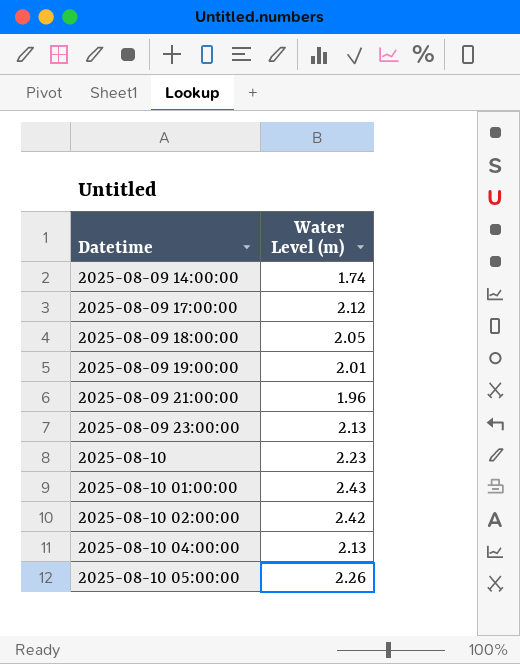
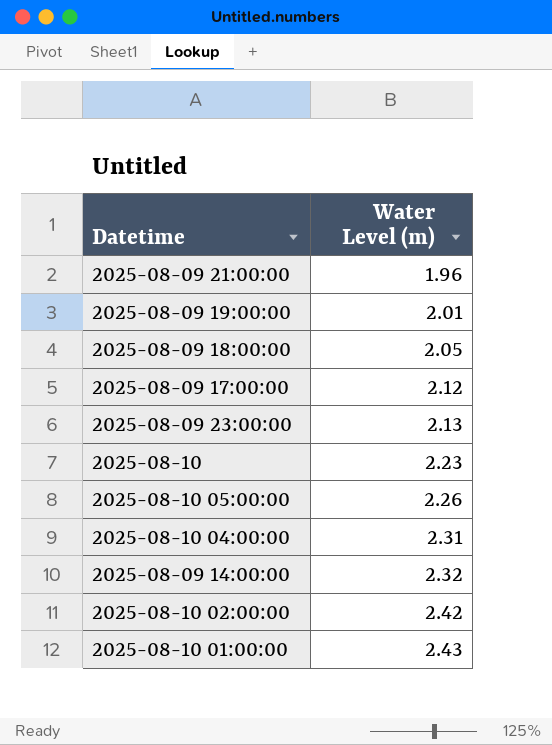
row order: Datetime ascending -> Water Level (m) ascending
2025-08-10 04:00:00 | Water Level (m): 2.13 -> 2.31
2025-08-09 14:00:00 | Water Level (m): 1.74 -> 2.32

